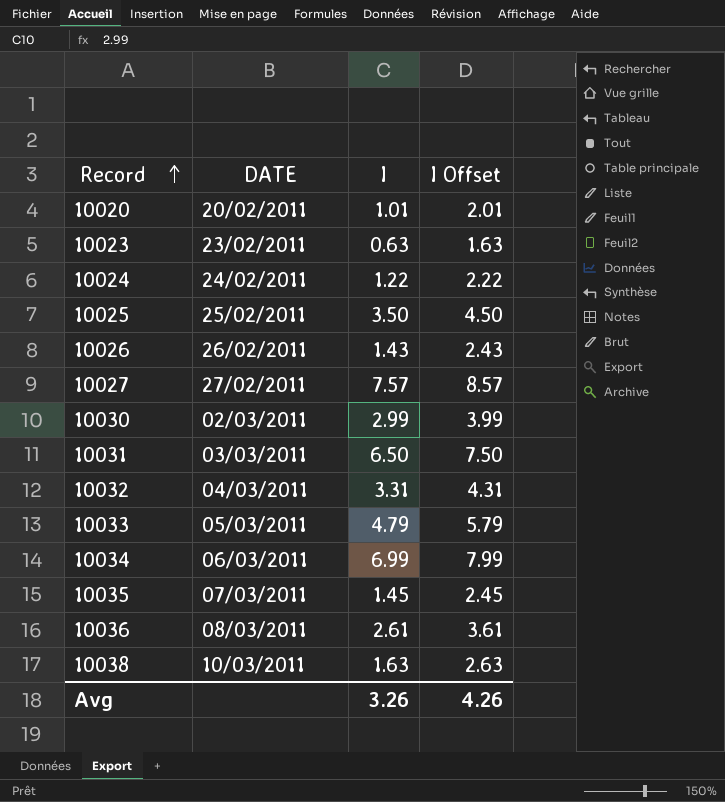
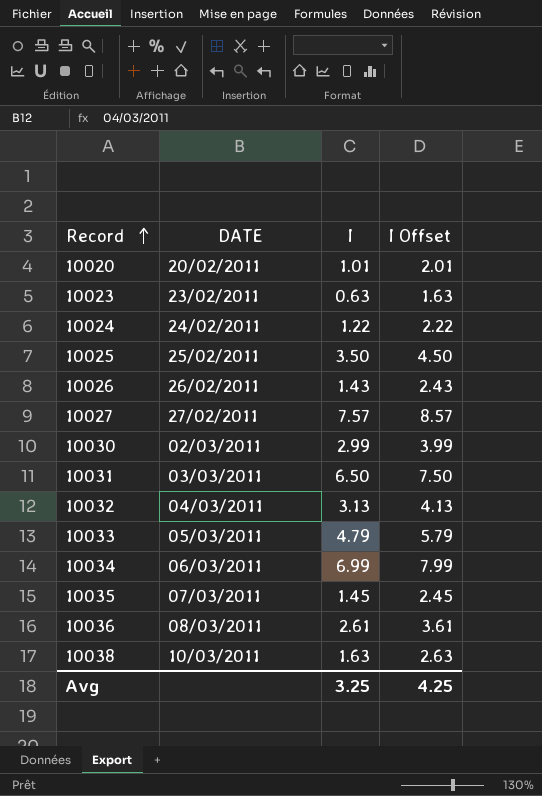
10032 | I: 3.31 -> 3.13
10032 | I Offset: 4.31 -> 4.13
Avg | I: 3.26 -> 3.25
Avg | I Offset: 4.26 -> 4.25

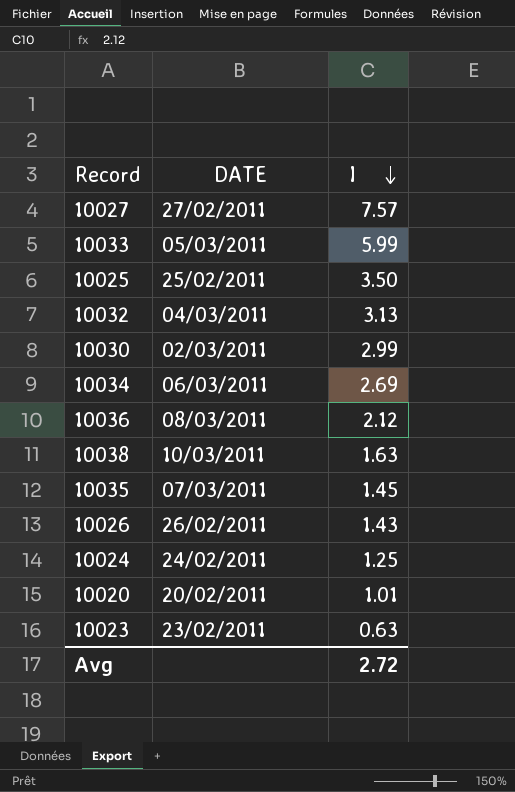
row order: Record ascending -> I descending
column I Offset | formula: [I] + 1 -> none
row 10031: 03/03/2011 | 6.50 | 7.50 -> none
10033 | I: 4.79 -> 5.99
10034 | I: 6.99 -> 2.69
10036 | I: 2.61 -> 2.12
10024 | I: 1.22 -> 1.25
Avg | I: 3.25 -> 2.72

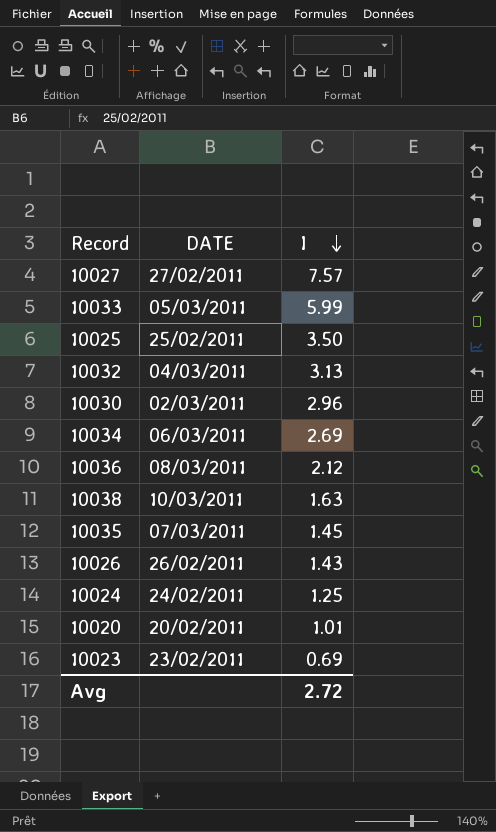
10030 | I: 2.99 -> 2.96
10023 | I: 0.63 -> 0.69

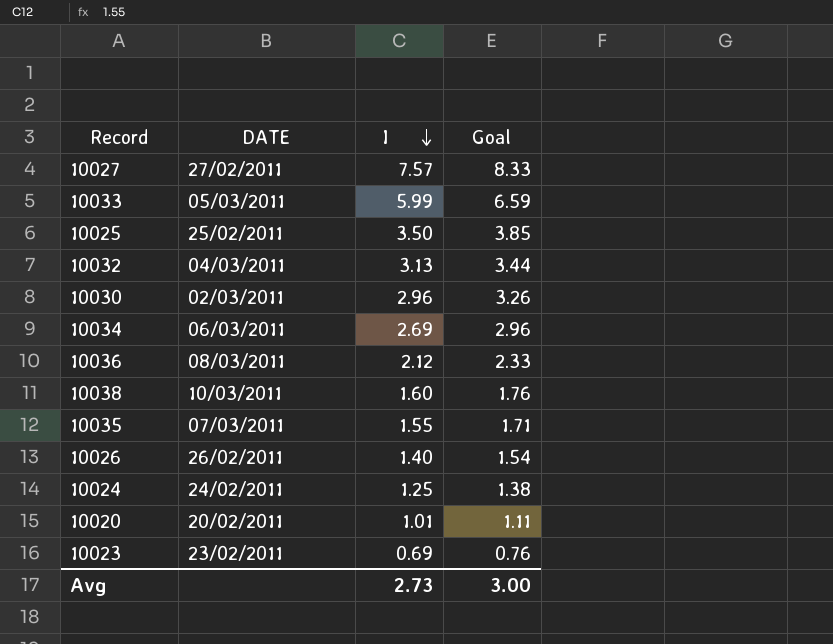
column Goal | formula: none -> [I] * 1.1
10038 | I: 1.63 -> 1.60
10035 | I: 1.45 -> 1.55
10026 | I: 1.43 -> 1.40
Avg | I: 2.72 -> 2.73

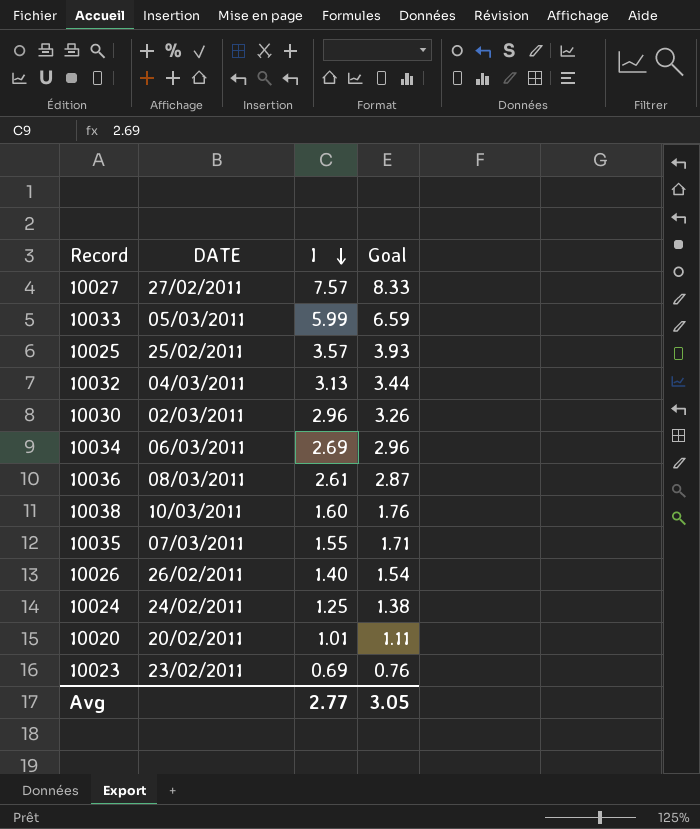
10025 | I: 3.50 -> 3.57
10025 | Goal: 3.85 -> 3.93
10036 | I: 2.12 -> 2.61
10036 | Goal: 2.33 -> 2.87
Avg | I: 2.73 -> 2.77
Avg | Goal: 3.00 -> 3.05

